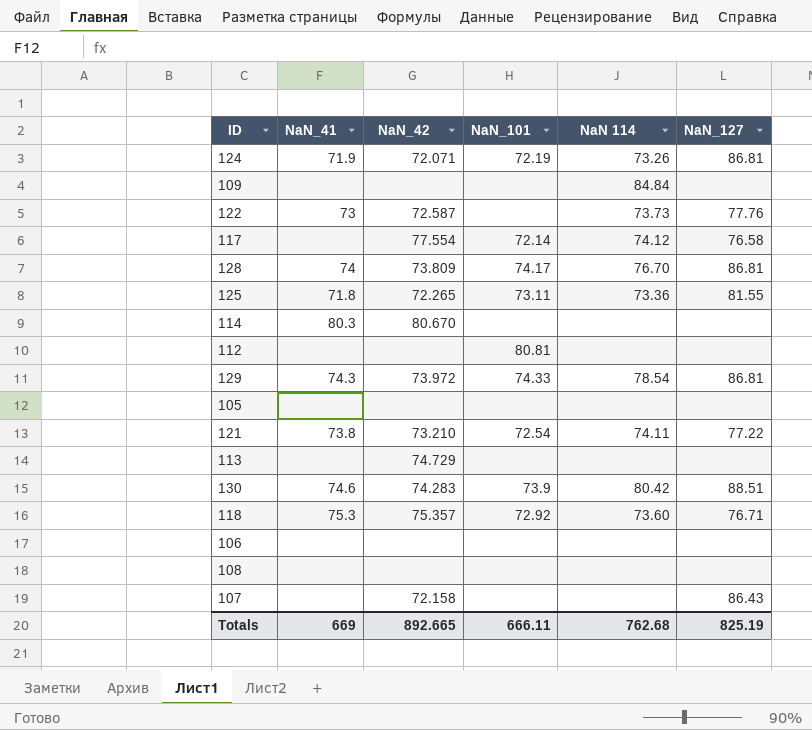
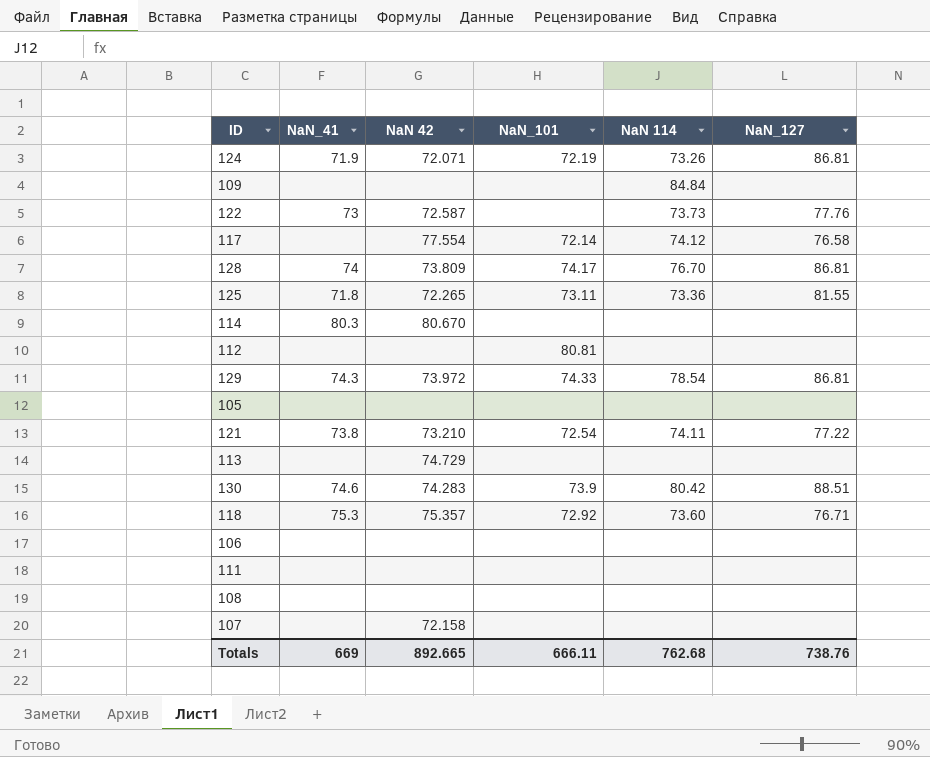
column name: NaN_42 -> NaN 42
row 111: none -> none | none | none | none | none
107 | NaN_127: 86.43 -> none
Totals | NaN_127: 825.19 -> 738.76

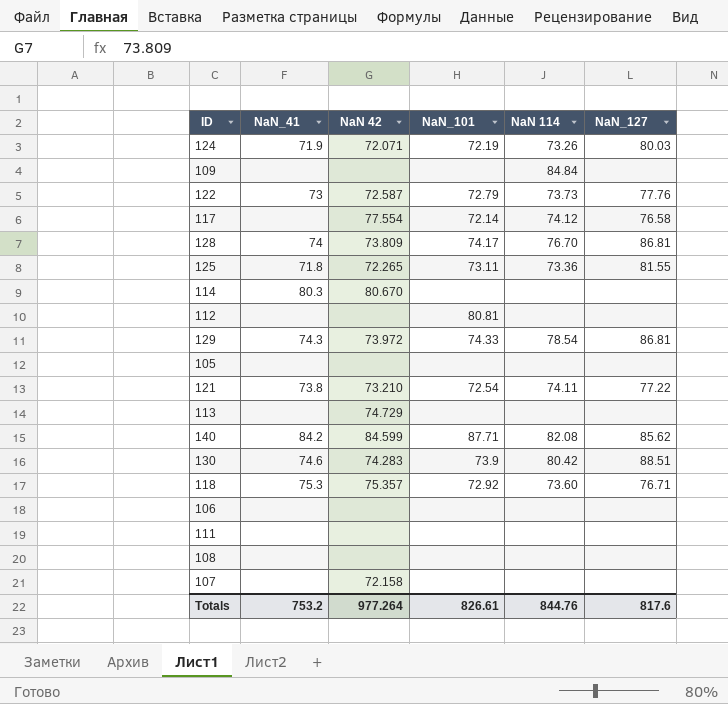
124 | NaN_127: 86.81 -> 80.03
122 | NaN_101: none -> 72.79
row 140: none -> 84.2 | 84.599 | 87.71 | 82.08 | 85.62
Totals | NaN_41: 669 -> 753.2
Totals | NaN 42: 892.665 -> 977.264
Totals | NaN_101: 666.11 -> 826.61
Totals | NaN 114: 762.68 -> 844.76
Totals | NaN_127: 738.76 -> 817.6

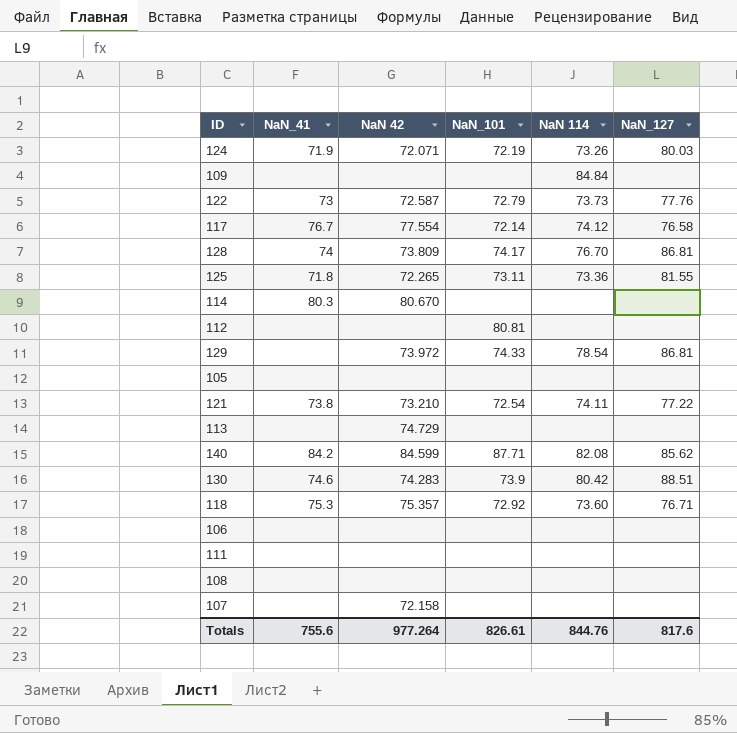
117 | NaN_41: none -> 76.7
129 | NaN_41: 74.3 -> none
Totals | NaN_41: 753.2 -> 755.6

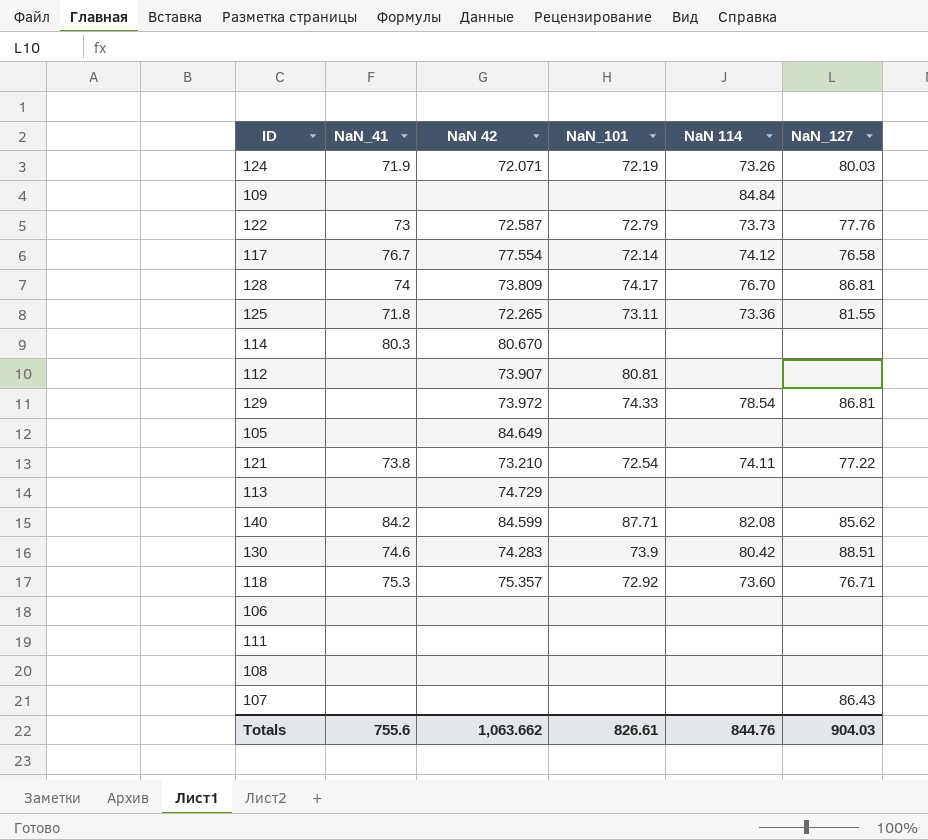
112 | NaN 42: none -> 73.907
105 | NaN 42: none -> 84.649
107 | NaN 42: 72.158 -> none
107 | NaN_127: none -> 86.43
Totals | NaN 42: 977.264 -> 1,063.662
Totals | NaN_127: 817.6 -> 904.03

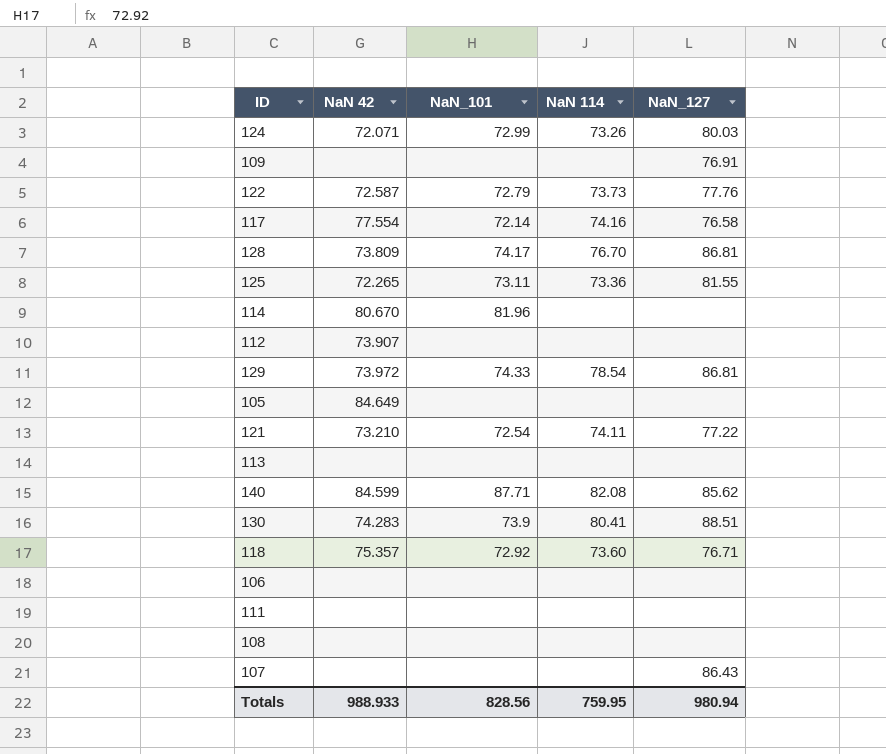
column NaN_41 | position: 2 -> none
124 | NaN_101: 72.19 -> 72.99
109 | NaN 114: 84.84 -> none
109 | NaN_127: none -> 76.91
117 | NaN 114: 74.12 -> 74.16
114 | NaN_101: none -> 81.96
112 | NaN_101: 80.81 -> none
113 | NaN 42: 74.729 -> none
130 | NaN 114: 80.42 -> 80.41
Totals | NaN 42: 1,063.662 -> 988.933
Totals | NaN_101: 826.61 -> 828.56
Totals | NaN 114: 844.76 -> 759.95
Totals | NaN_127: 904.03 -> 980.94

